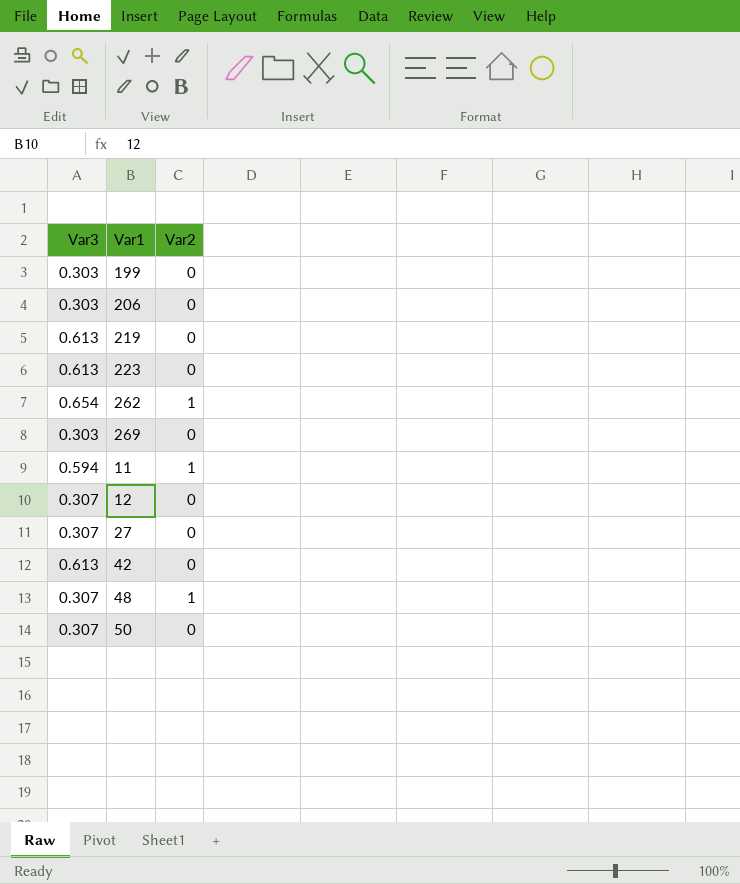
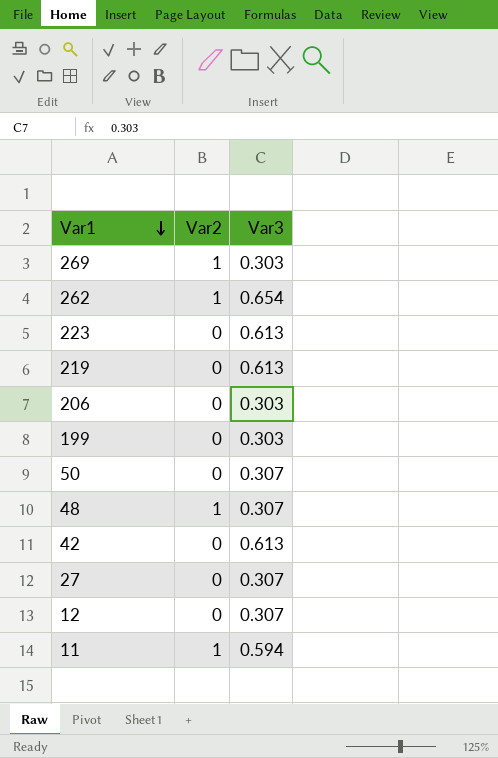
row order: none -> Var1 descending
column Var3 | position: 1 -> 3
269 | Var2: 0 -> 1

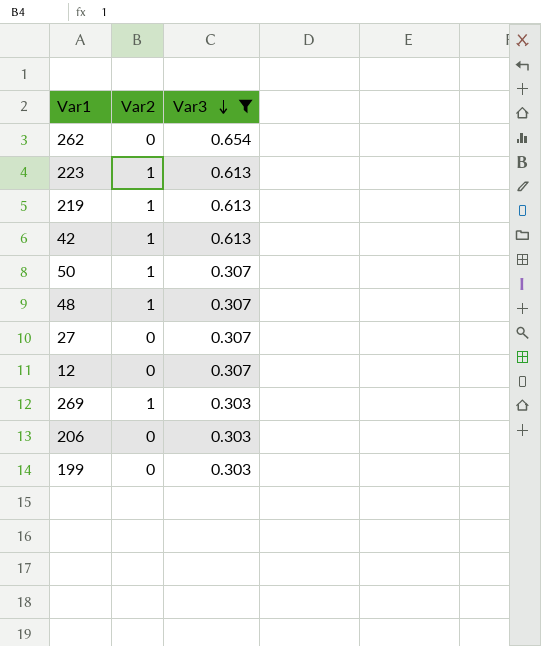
filter: none -> Var3 != 0.594
row order: Var1 descending -> Var3 descending
262 | Var2: 1 -> 0
223 | Var2: 0 -> 1
219 | Var2: 0 -> 1
42 | Var2: 0 -> 1
50 | Var2: 0 -> 1

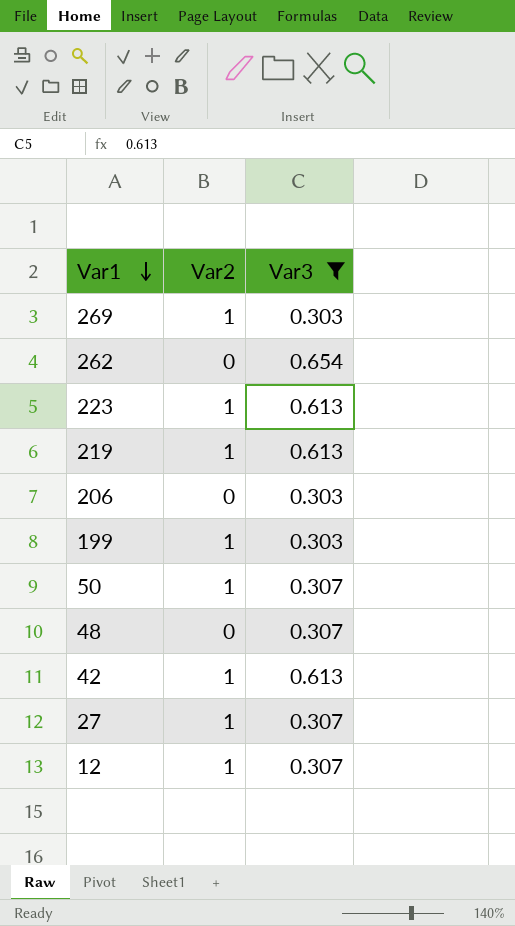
row order: Var3 descending -> Var1 descending
199 | Var2: 0 -> 1
48 | Var2: 1 -> 0
27 | Var2: 0 -> 1
12 | Var2: 0 -> 1

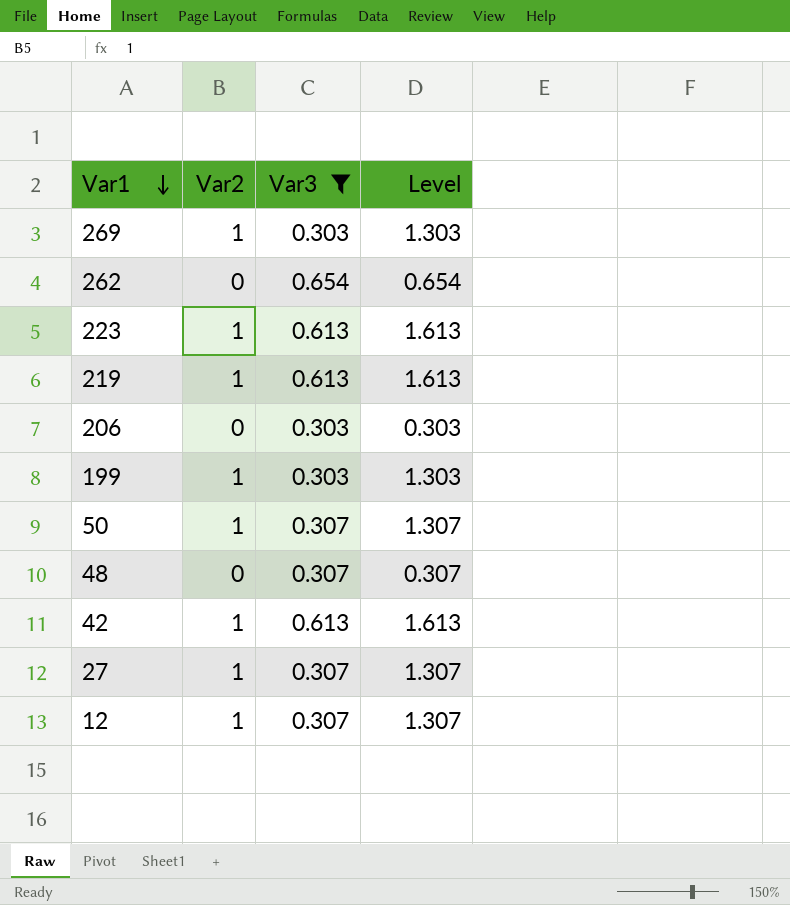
column Level | formula: none -> [Var2] + [Var3]

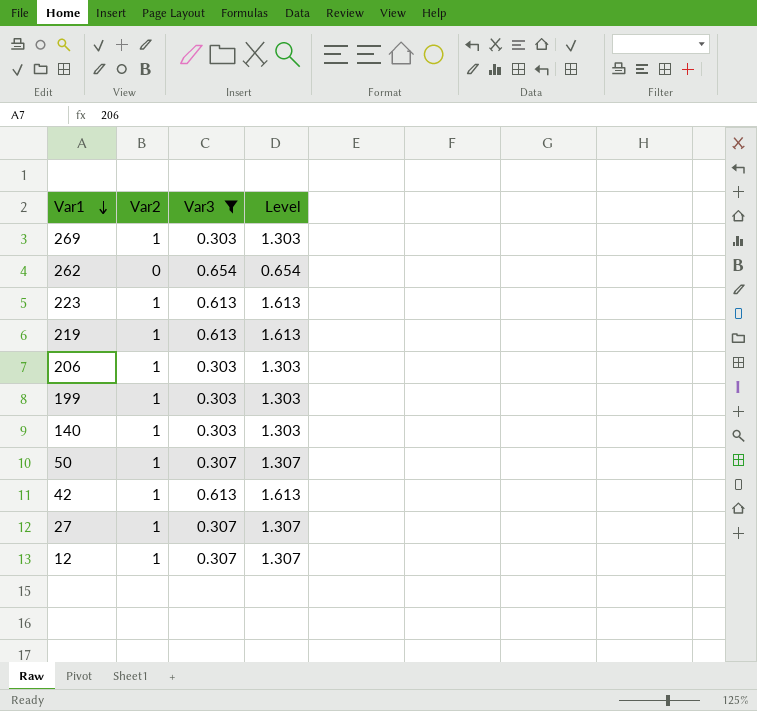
row 48: 0 | 0.307 | 0.307 -> none
206 | Var2: 0 -> 1
206 | Level: 0.303 -> 1.303
row 140: none -> 1 | 0.303 | 1.303

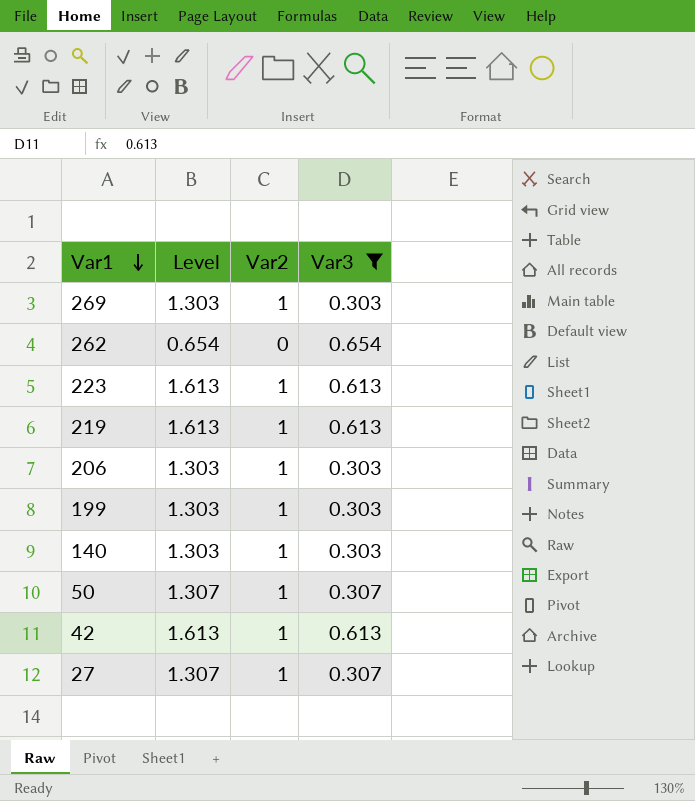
column Level | position: 4 -> 2
row 12: 1 | 0.307 | 1.307 -> none

